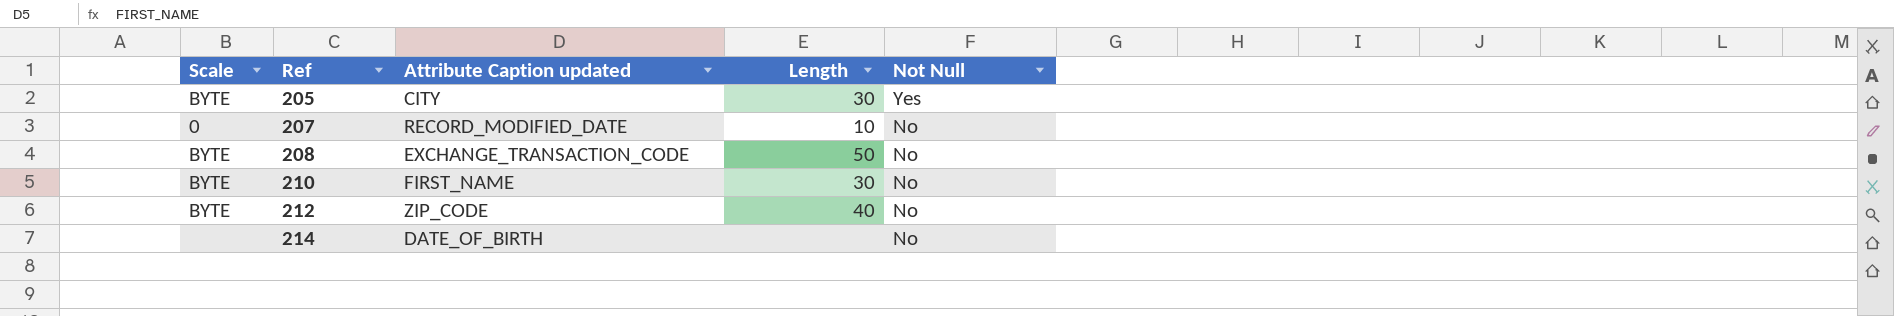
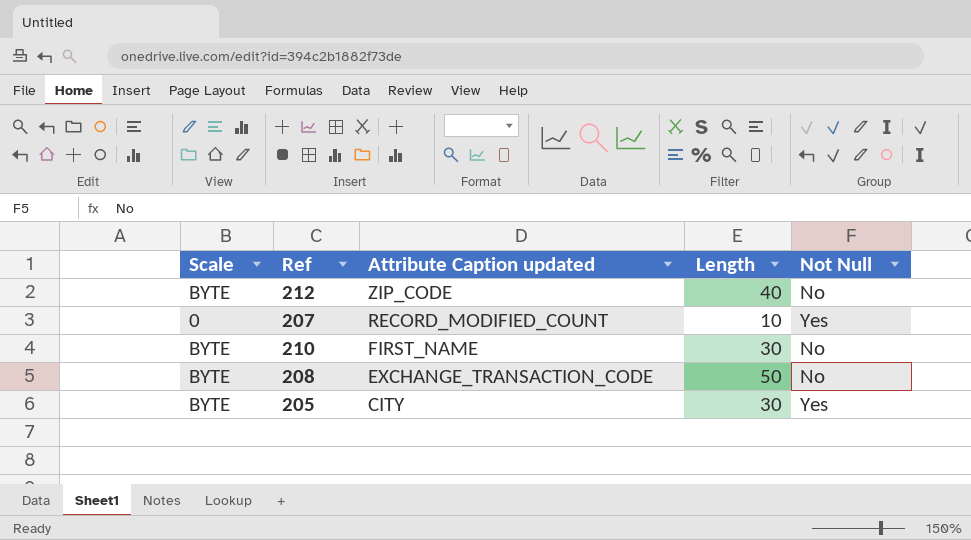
row order: Ref ascending -> Attribute Caption updated descending
row 214: none | DATE_OF_BIRTH | none | No -> none
207 | Attribute Caption updated: RECORD_MODIFIED_DATE -> RECORD_MODIFIED_COUNT
207 | Not Null: No -> Yes

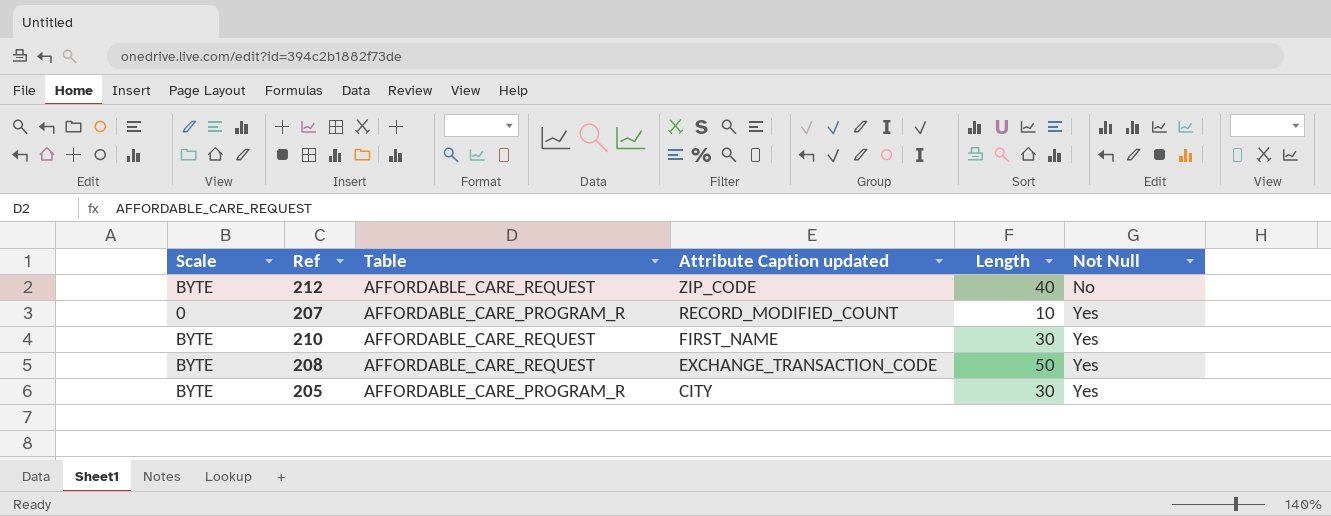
column Table | position: none -> 3
210 | Not Null: No -> Yes
208 | Not Null: No -> Yes

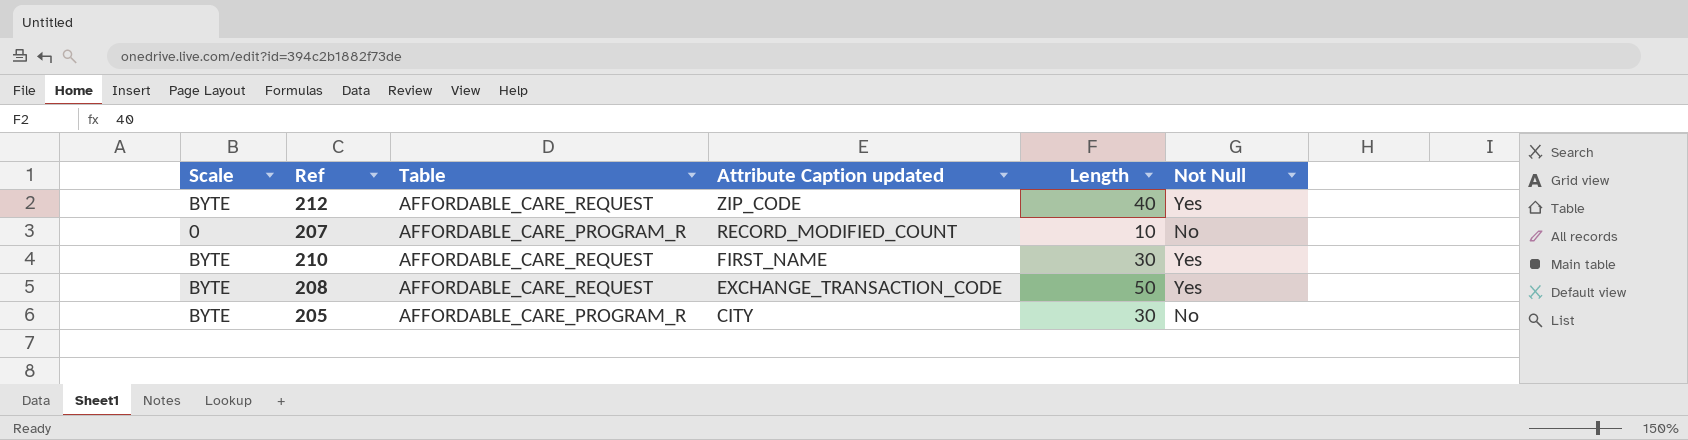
212 | Not Null: No -> Yes
207 | Not Null: Yes -> No
205 | Not Null: Yes -> No

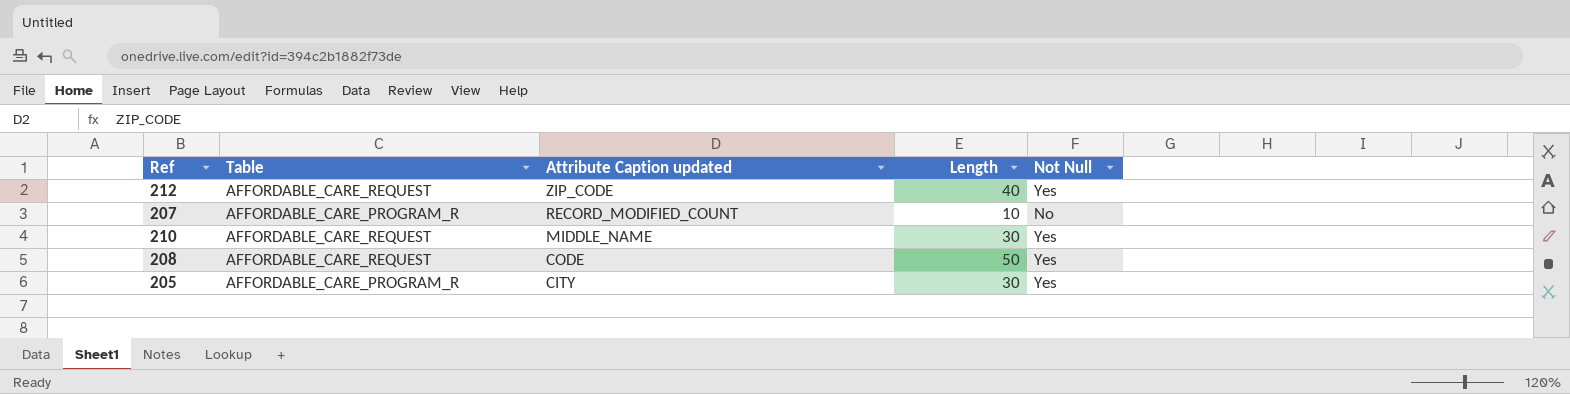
column Scale | position: 1 -> none
210 | Attribute Caption updated: FIRST_NAME -> MIDDLE_NAME
208 | Attribute Caption updated: EXCHANGE_TRANSACTION_CODE -> CODE
205 | Not Null: No -> Yes

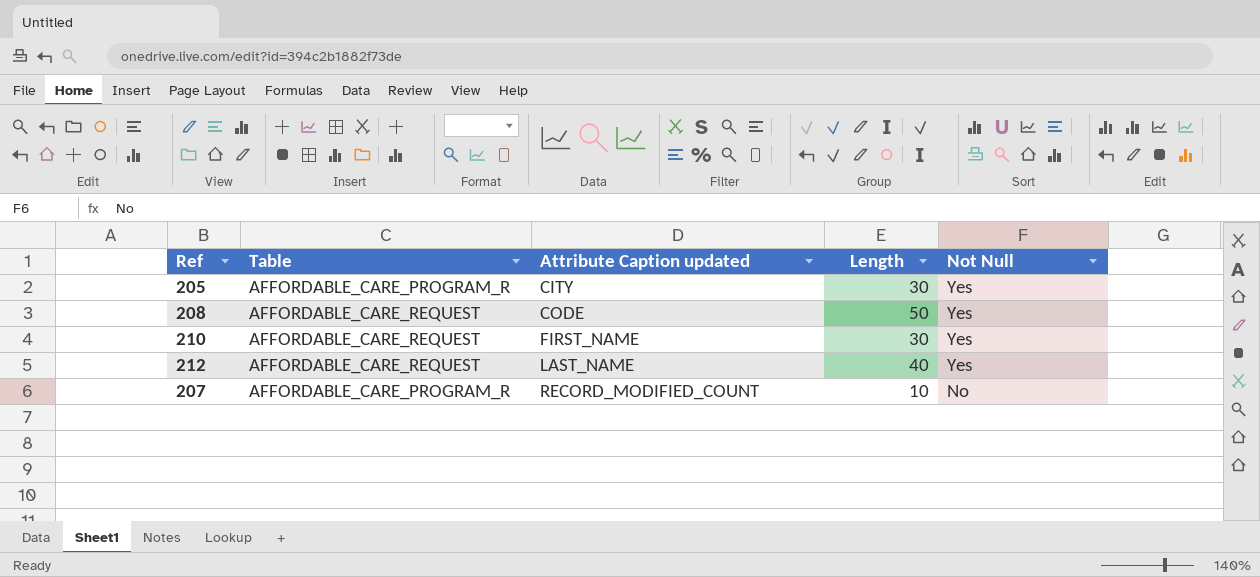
row order: Attribute Caption updated descending -> Attribute Caption updated ascending
210 | Attribute Caption updated: MIDDLE_NAME -> FIRST_NAME
212 | Attribute Caption updated: ZIP_CODE -> LAST_NAME

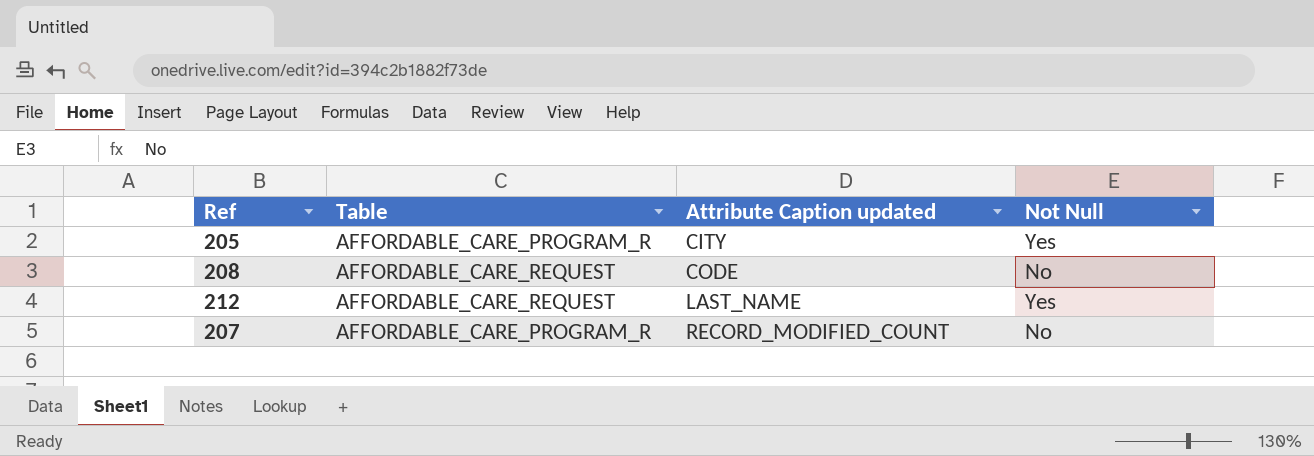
column Length | position: 4 -> none
row 210: AFFORDABLE_CARE_REQUEST | FIRST_NAME | 30 | Yes -> none
208 | Not Null: Yes -> No

